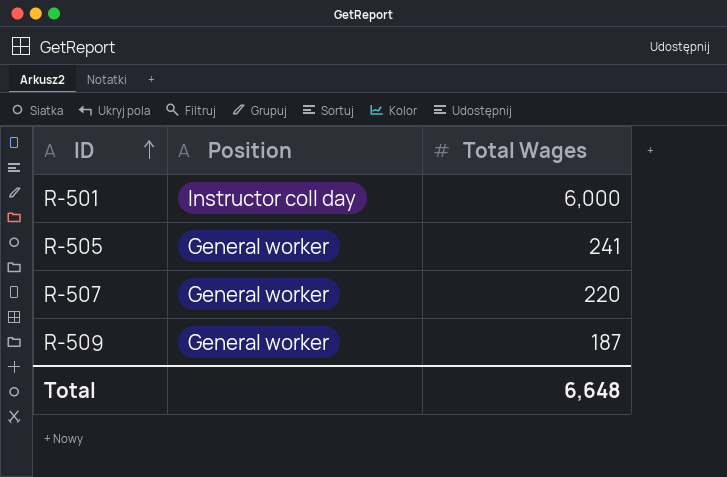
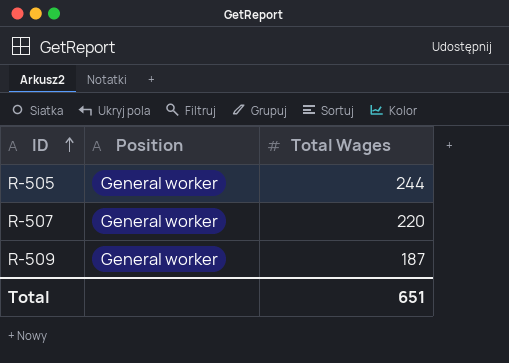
row R-501: Instructor coll day | 6,000 -> none
R-505 | Total Wages: 241 -> 244
Total | Total Wages: 6,648 -> 651

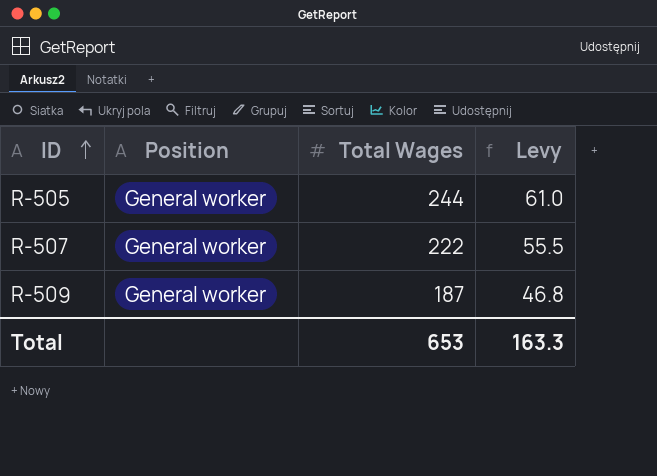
column Levy | formula: none -> [Total Wages] * 0.25
R-507 | Total Wages: 220 -> 222
Total | Total Wages: 651 -> 653

